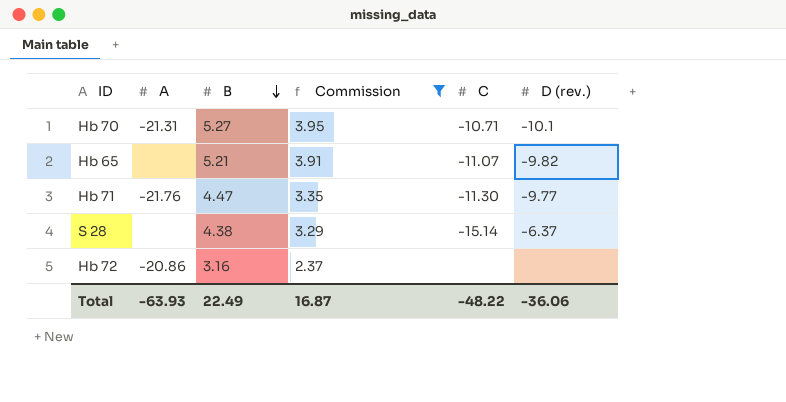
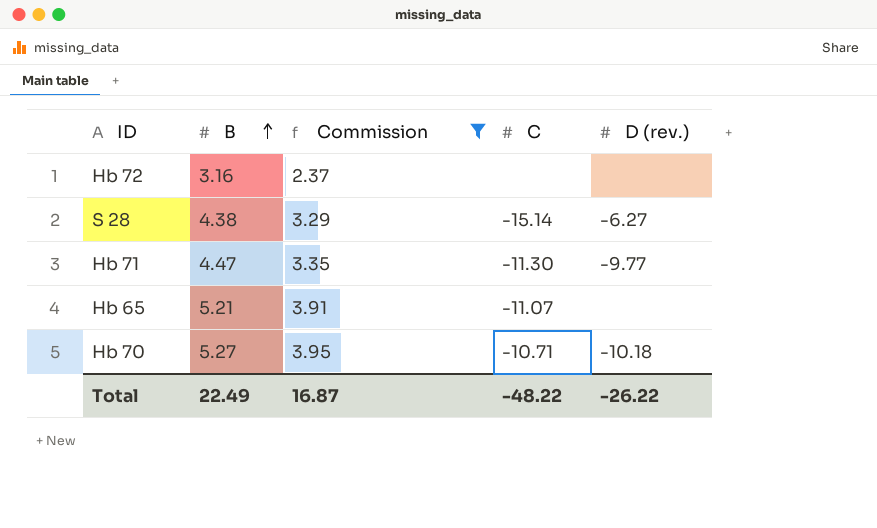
row order: B descending -> B ascending
column A | position: 2 -> none
S 28 | D (rev.): -6.37 -> -6.27
Hb 65 | D (rev.): -9.82 -> none
Hb 70 | D (rev.): -10.1 -> -10.18
Total | D (rev.): -36.06 -> -26.22

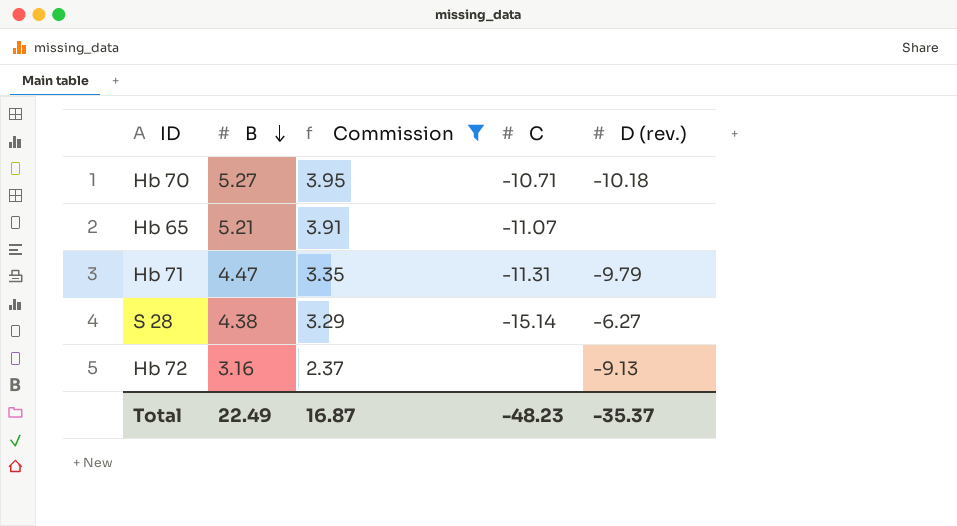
row order: B ascending -> B descending
Hb 71 | C: -11.30 -> -11.31
Hb 71 | D (rev.): -9.77 -> -9.79
Hb 72 | D (rev.): none -> -9.13
Total | C: -48.22 -> -48.23
Total | D (rev.): -26.22 -> -35.37

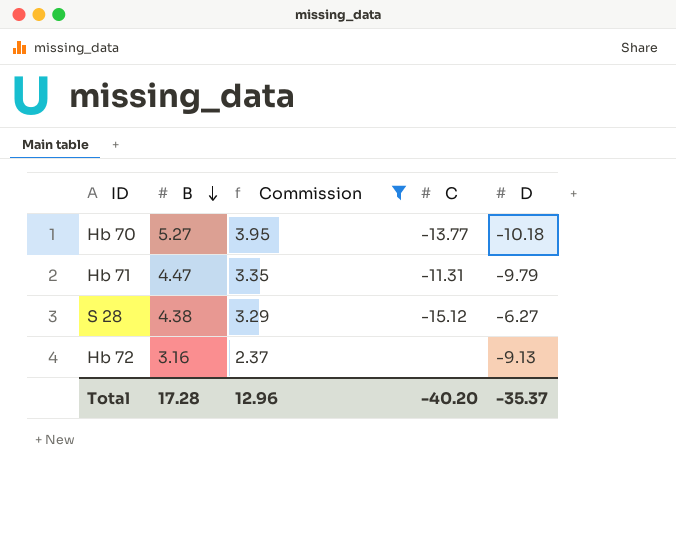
column name: D (rev.) -> D
row Hb 65: 5.21 | 3.91 | -11.07 | none -> none
Hb 70 | C: -10.71 -> -13.77
S 28 | C: -15.14 -> -15.12
Total | B: 22.49 -> 17.28
Total | Commission: 16.87 -> 12.96
Total | C: -48.23 -> -40.20

